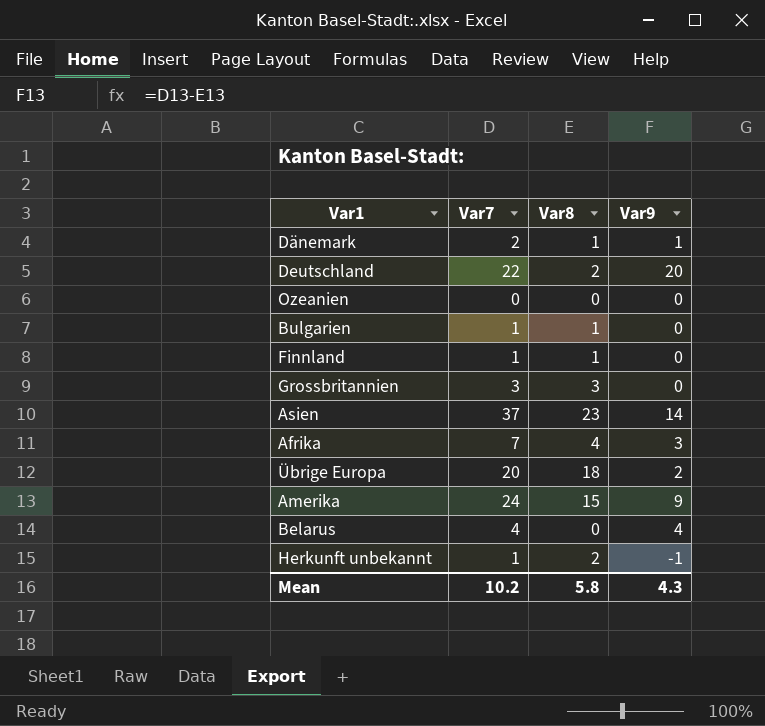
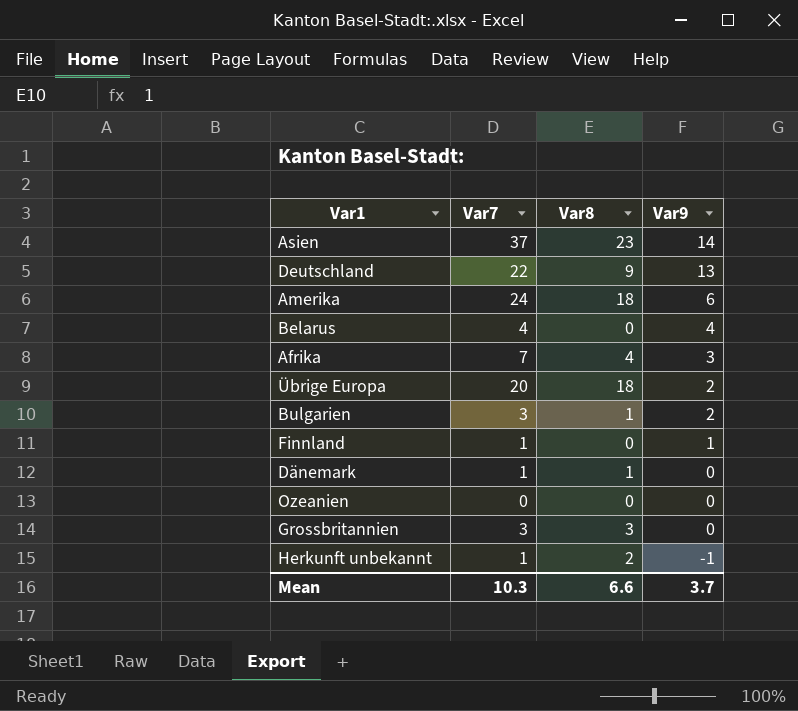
row order: none -> Var9 descending
Deutschland | Var8: 2 -> 9
Deutschland | Var9: 20 -> 13
Amerika | Var8: 15 -> 18
Amerika | Var9: 9 -> 6
Bulgarien | Var7: 1 -> 3
Bulgarien | Var9: 0 -> 2
Finnland | Var8: 1 -> 0
Finnland | Var9: 0 -> 1
Dänemark | Var7: 2 -> 1
Dänemark | Var9: 1 -> 0
Mean | Var7: 10.2 -> 10.3
Mean | Var8: 5.8 -> 6.6
Mean | Var9: 4.3 -> 3.7

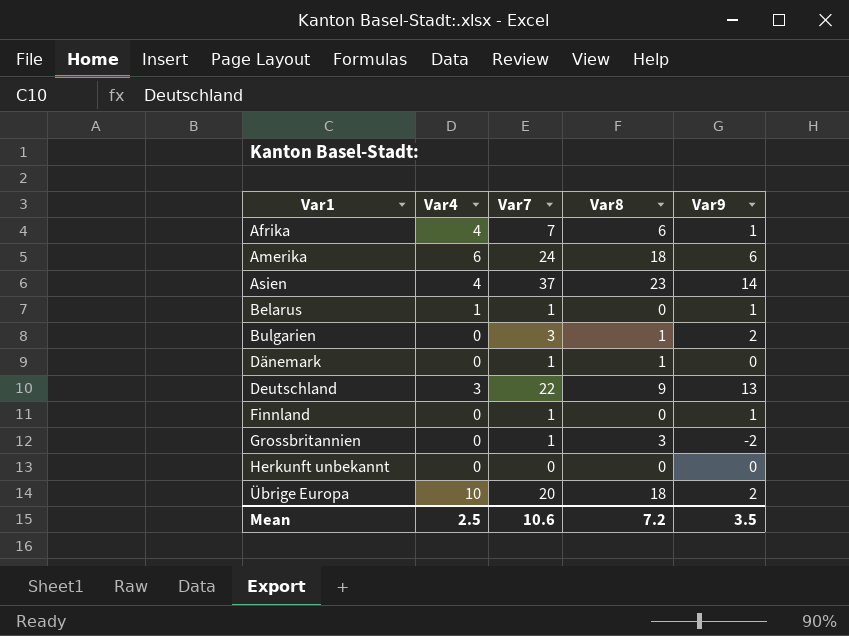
row order: Var9 descending -> Var1 ascending
column Var4 | position: none -> 2
row Ozeanien: 0 | 0 | 0 -> none
Afrika | Var8: 4 -> 6
Afrika | Var9: 3 -> 1
Belarus | Var7: 4 -> 1
Belarus | Var9: 4 -> 1
Grossbritannien | Var7: 3 -> 1
Grossbritannien | Var9: 0 -> -2
Herkunft unbekannt | Var7: 1 -> 0
Herkunft unbekannt | Var8: 2 -> 0
Herkunft unbekannt | Var9: -1 -> 0
Mean | Var7: 10.3 -> 10.6
Mean | Var8: 6.6 -> 7.2
Mean | Var9: 3.7 -> 3.5

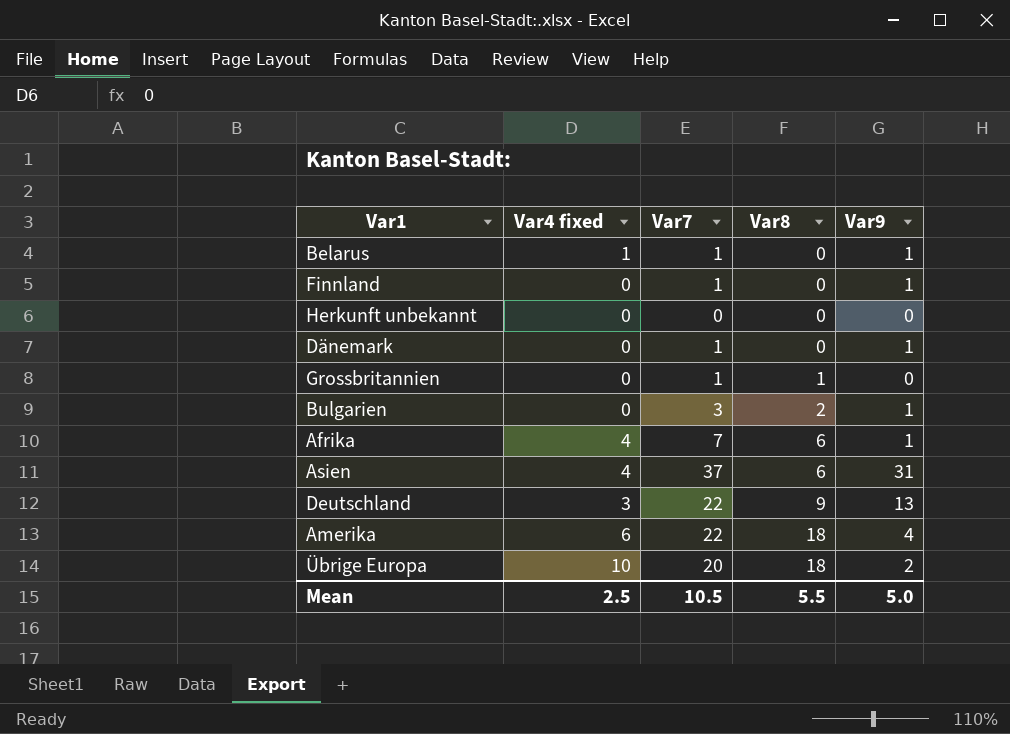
row order: Var1 ascending -> Var8 ascending
column name: Var4 -> Var4 fixed
Dänemark | Var8: 1 -> 0
Dänemark | Var9: 0 -> 1
Grossbritannien | Var8: 3 -> 1
Grossbritannien | Var9: -2 -> 0
Bulgarien | Var8: 1 -> 2
Bulgarien | Var9: 2 -> 1
Asien | Var8: 23 -> 6
Asien | Var9: 14 -> 31
Amerika | Var7: 24 -> 22
Amerika | Var9: 6 -> 4
Mean | Var7: 10.6 -> 10.5
Mean | Var8: 7.2 -> 5.5
Mean | Var9: 3.5 -> 5.0

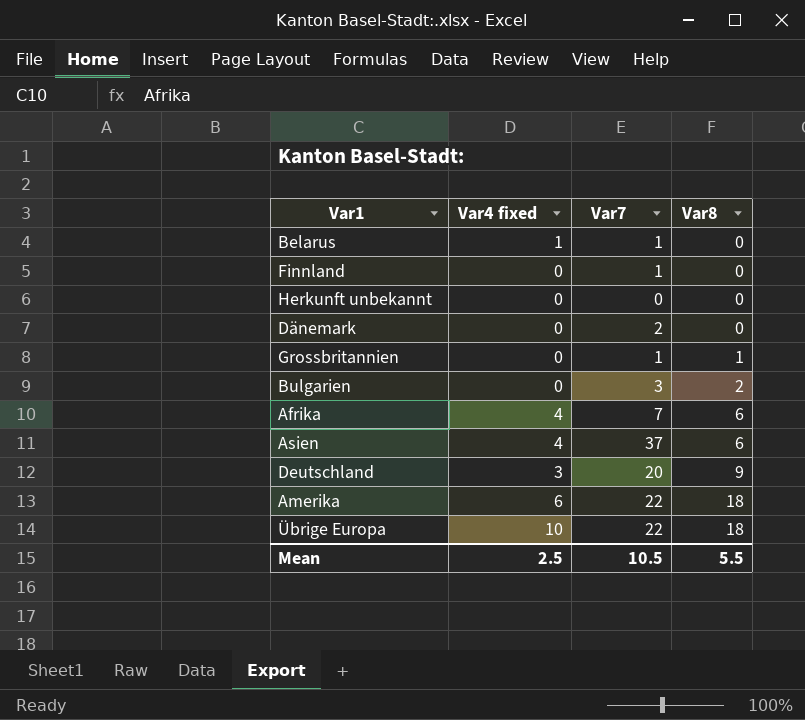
column Var9 | formula: [Var7] - [Var8] -> none
Dänemark | Var7: 1 -> 2
Deutschland | Var7: 22 -> 20
Übrige Europa | Var7: 20 -> 22

